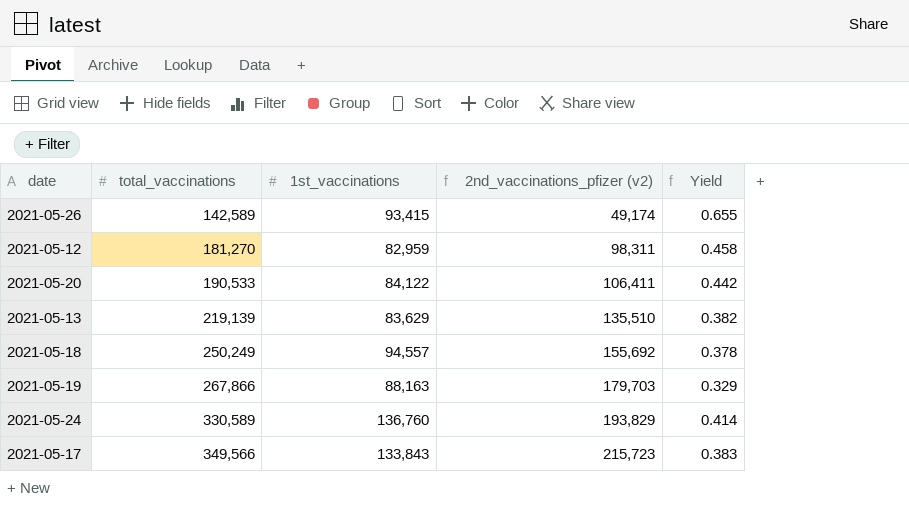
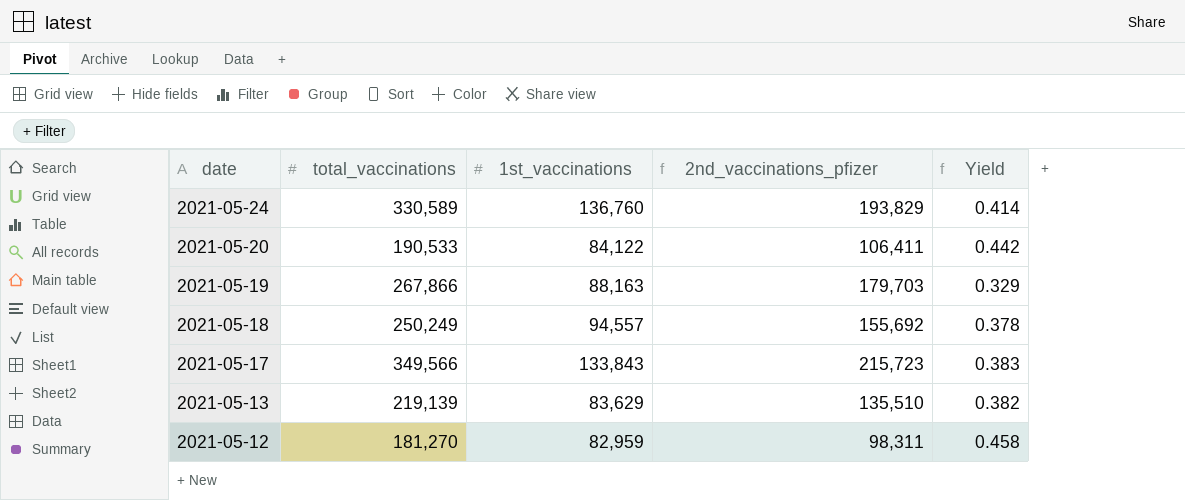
row order: total_vaccinations ascending -> date descending
column name: 2nd_vaccinations_pfizer (v2) -> 2nd_vaccinations_pfizer
row 2021-05-26: 142,589 | 93,415 | 49,174 | 0.655 -> none

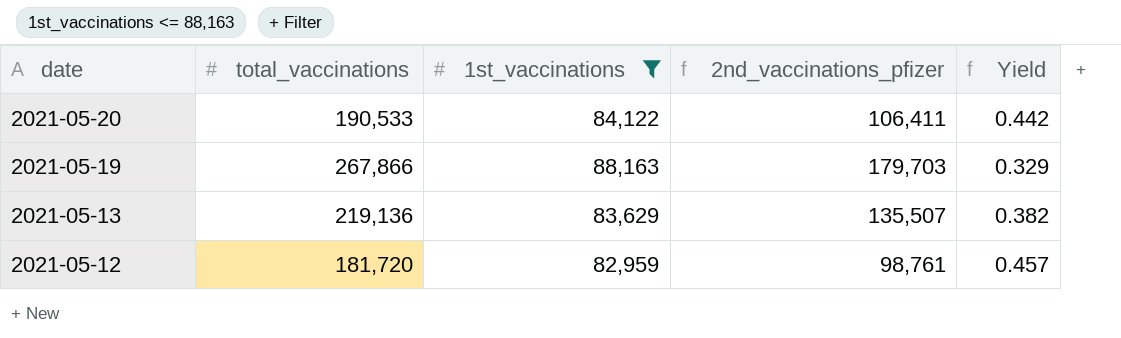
filter: none -> 1st_vaccinations <= 88,163
2021-05-13 | total_vaccinations: 219,139 -> 219,136
2021-05-13 | 2nd_vaccinations_pfizer: 135,510 -> 135,507
2021-05-12 | total_vaccinations: 181,270 -> 181,720
2021-05-12 | 2nd_vaccinations_pfizer: 98,311 -> 98,761
2021-05-12 | Yield: 0.458 -> 0.457

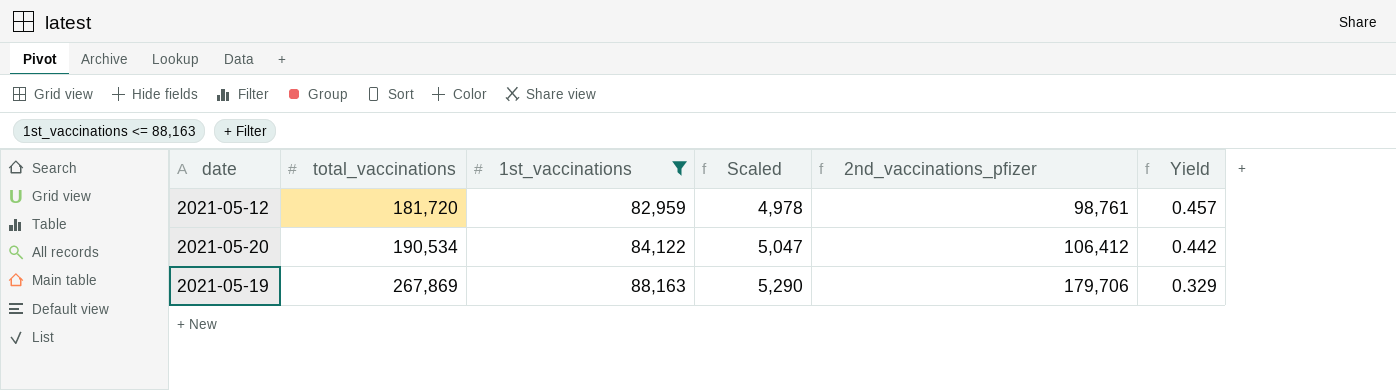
row order: date descending -> total_vaccinations ascending
column Scaled | formula: none -> [1st_vaccinations] * 0.06
row 2021-05-13: 219,136 | 83,629 | 135,507 | 0.382 -> none
2021-05-20 | total_vaccinations: 190,533 -> 190,534
2021-05-20 | 2nd_vaccinations_pfizer: 106,411 -> 106,412
2021-05-19 | total_vaccinations: 267,866 -> 267,869
2021-05-19 | 2nd_vaccinations_pfizer: 179,703 -> 179,706

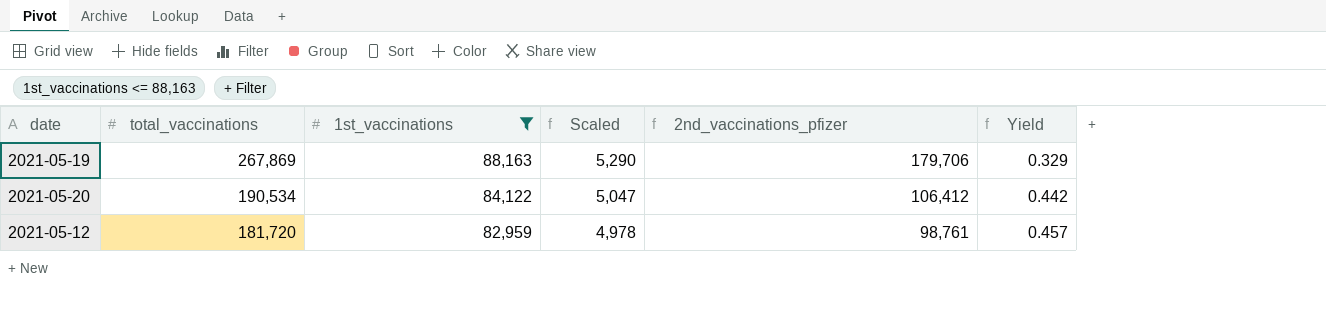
row order: total_vaccinations ascending -> total_vaccinations descending

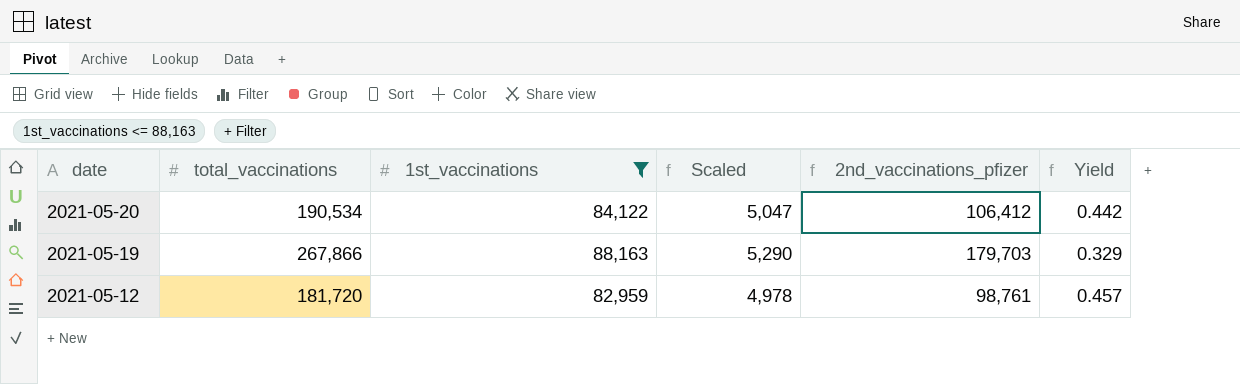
row order: total_vaccinations descending -> date descending
2021-05-19 | total_vaccinations: 267,869 -> 267,866
2021-05-19 | 2nd_vaccinations_pfizer: 179,706 -> 179,703

